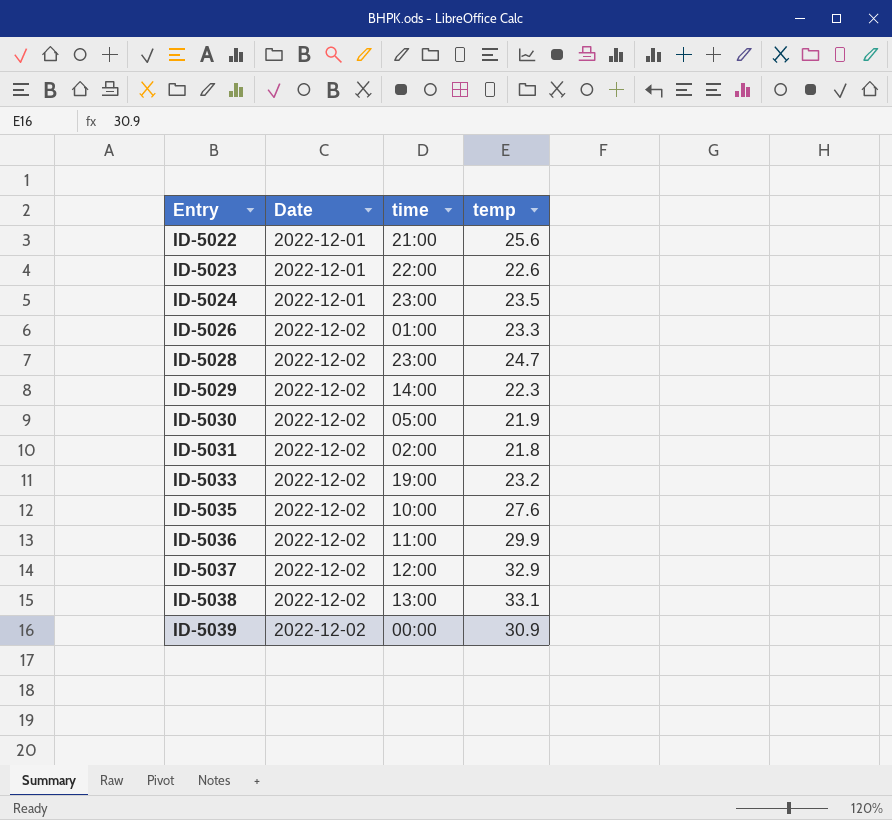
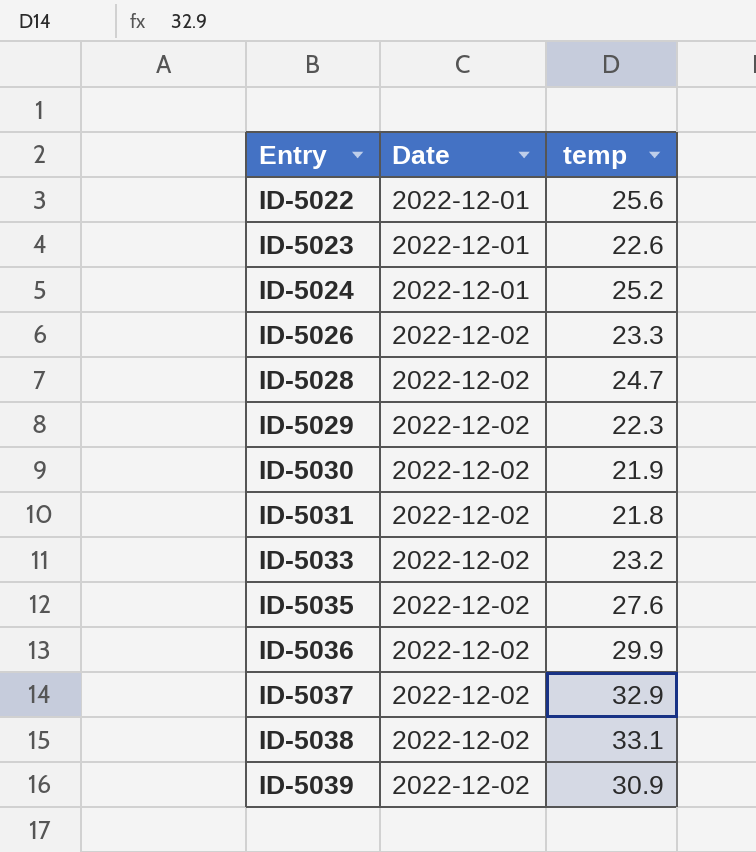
column time | position: 3 -> none
ID-5024 | temp: 23.5 -> 25.2

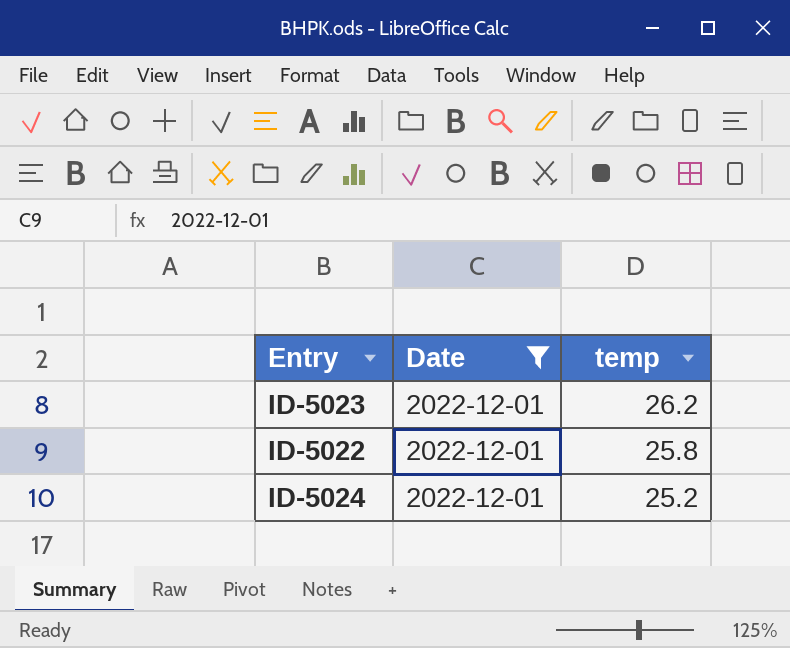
filter: none -> Date = 2022-12-01
row order: Entry ascending -> temp descending
ID-5023 | temp: 22.6 -> 26.2
ID-5022 | temp: 25.6 -> 25.8

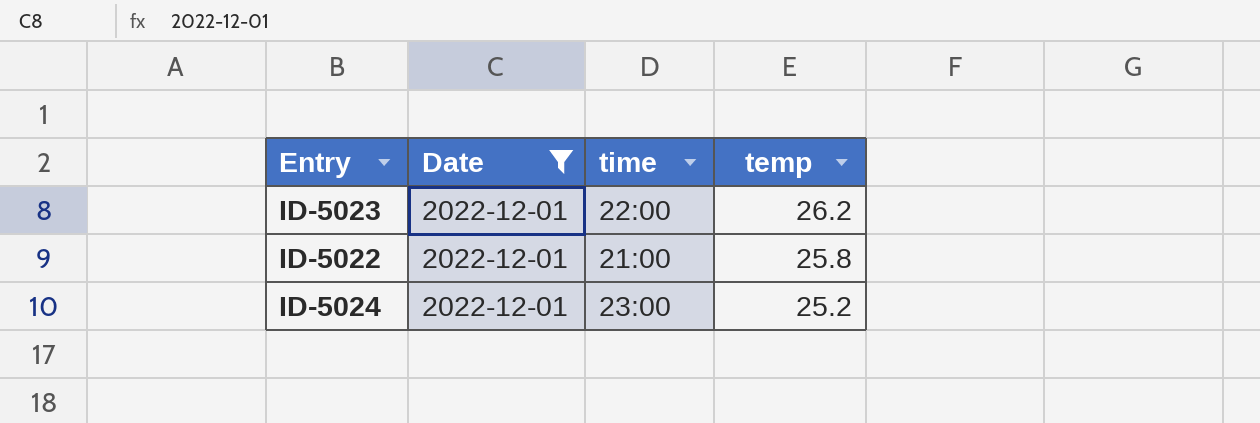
column time | position: none -> 3

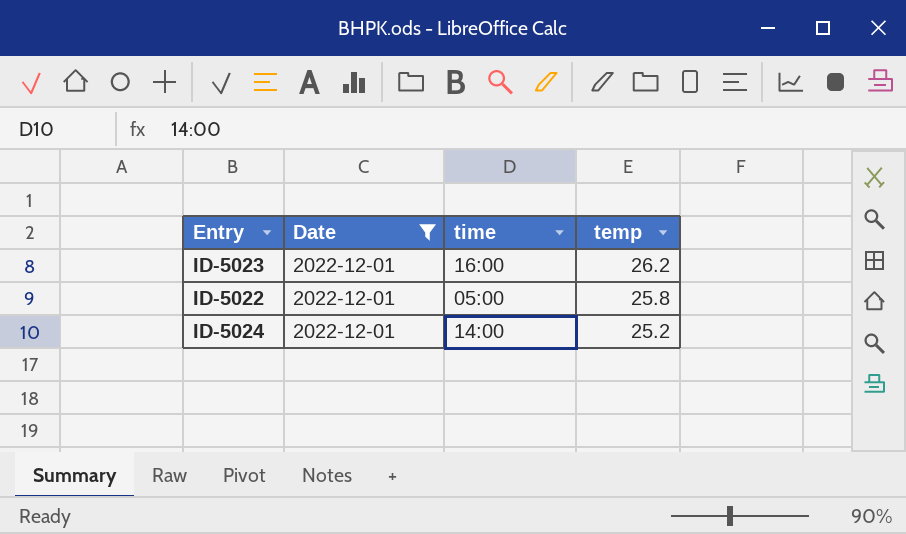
ID-5023 | time: 22:00 -> 16:00
ID-5022 | time: 21:00 -> 05:00
ID-5024 | time: 23:00 -> 14:00

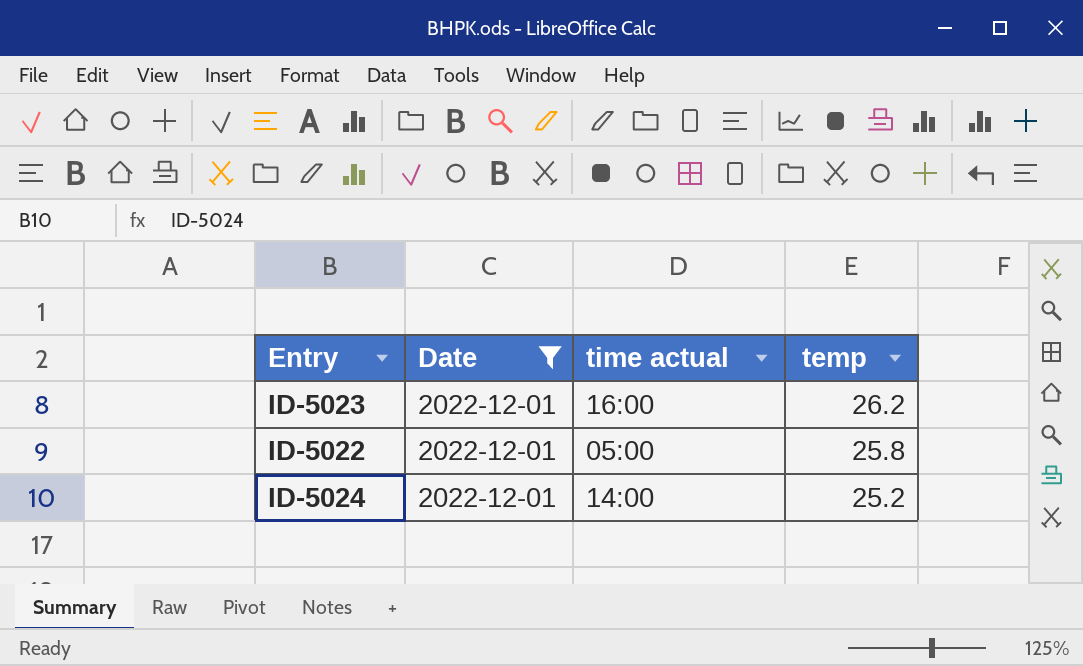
column name: time -> time actual

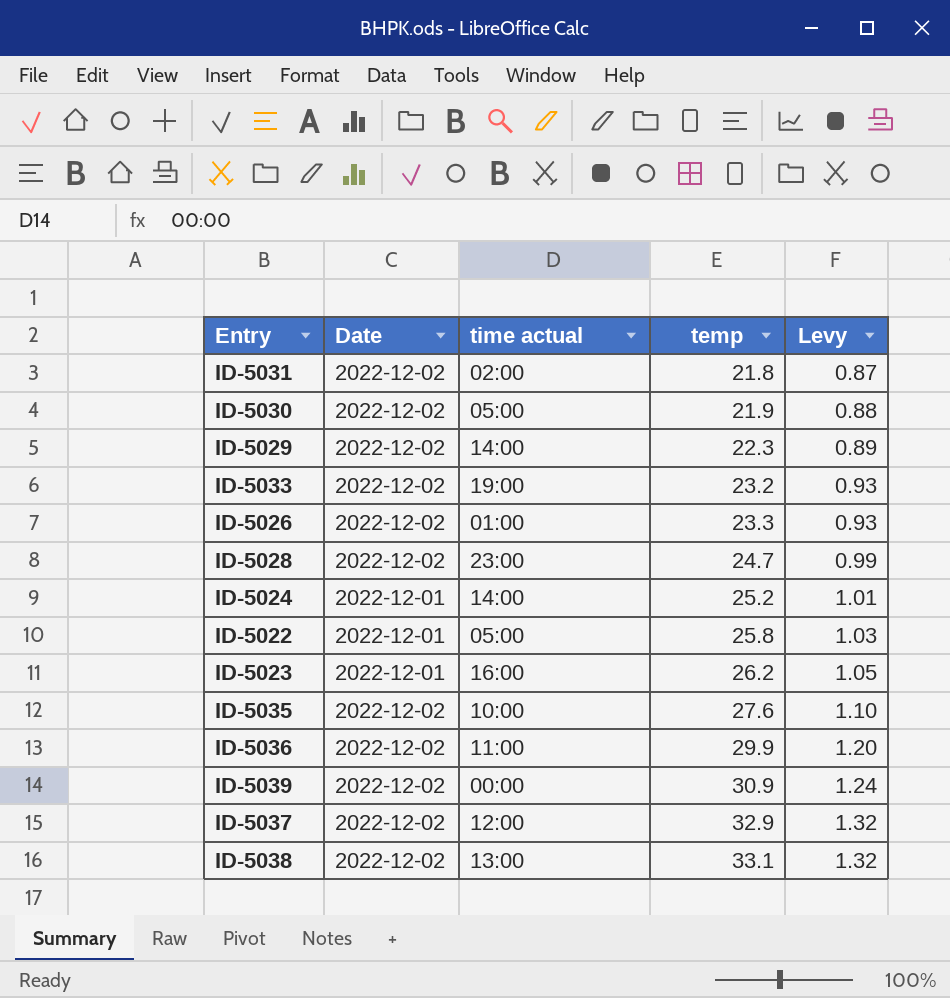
filter: Date = 2022-12-01 -> none
row order: temp descending -> temp ascending
column Levy | formula: none -> [temp] * 0.04

